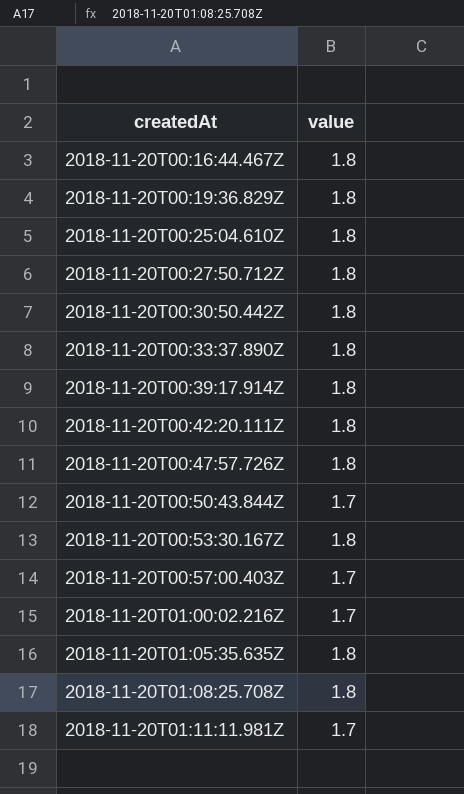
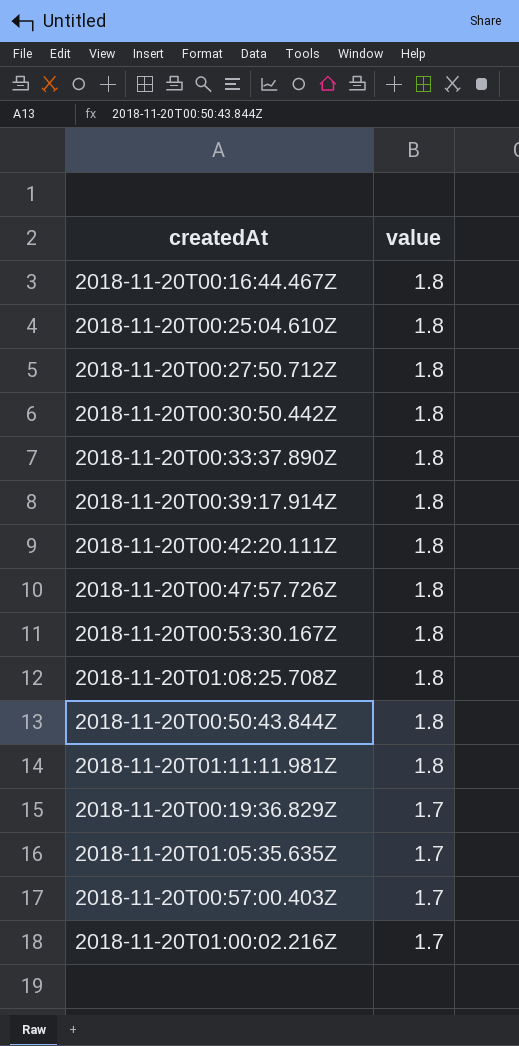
row order: createdAt ascending -> value descending
2018-11-20T00:50:43.844Z | value: 1.7 -> 1.8
2018-11-20T01:11:11.981Z | value: 1.7 -> 1.8
2018-11-20T00:19:36.829Z | value: 1.8 -> 1.7
2018-11-20T01:05:35.635Z | value: 1.8 -> 1.7

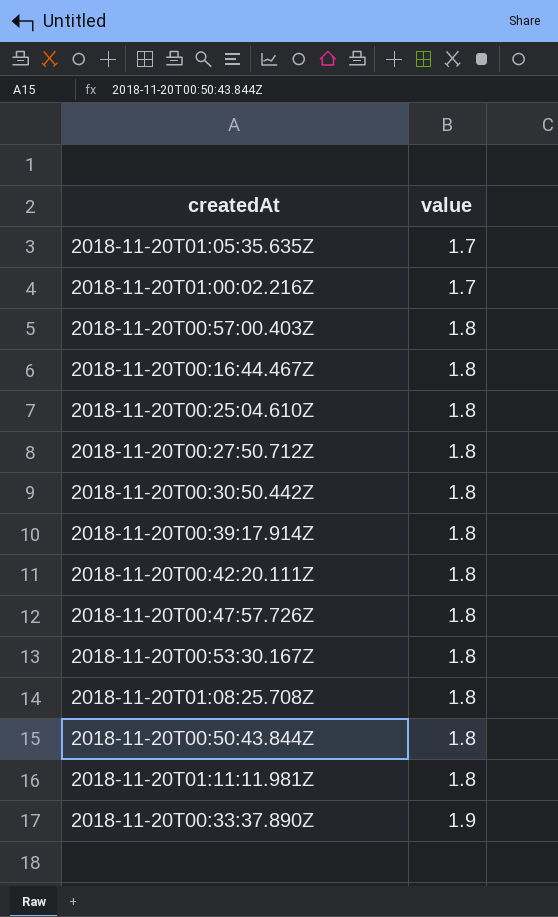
row order: value descending -> value ascending
row 2018-11-20T00:19:36.829Z: 1.7 -> none
2018-11-20T00:57:00.403Z | value: 1.7 -> 1.8
2018-11-20T00:33:37.890Z | value: 1.8 -> 1.9

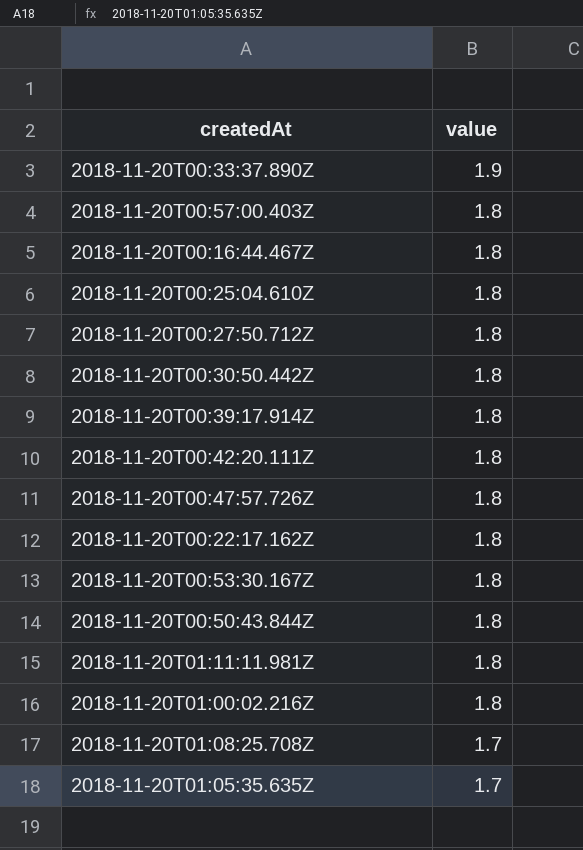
row order: value ascending -> value descending
row 2018-11-20T00:22:17.162Z: none -> 1.8
2018-11-20T01:00:02.216Z | value: 1.7 -> 1.8
2018-11-20T01:08:25.708Z | value: 1.8 -> 1.7

